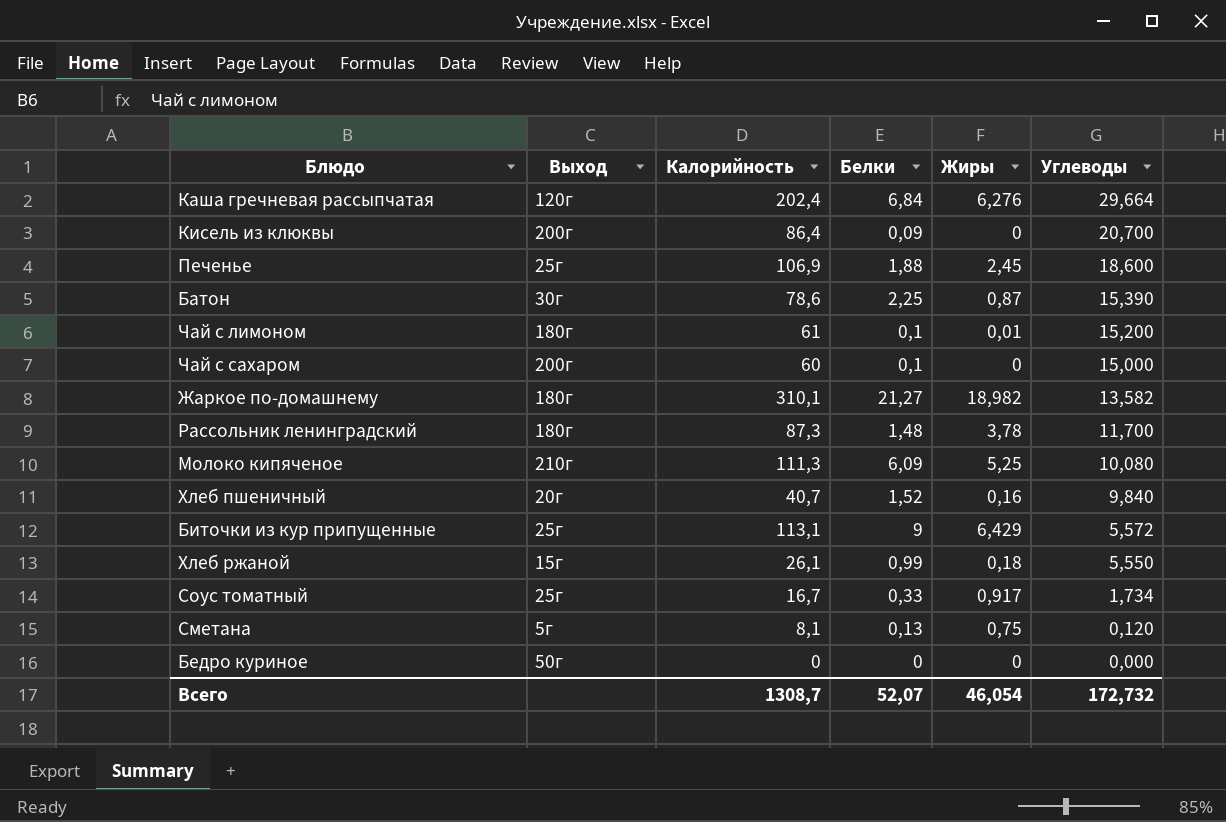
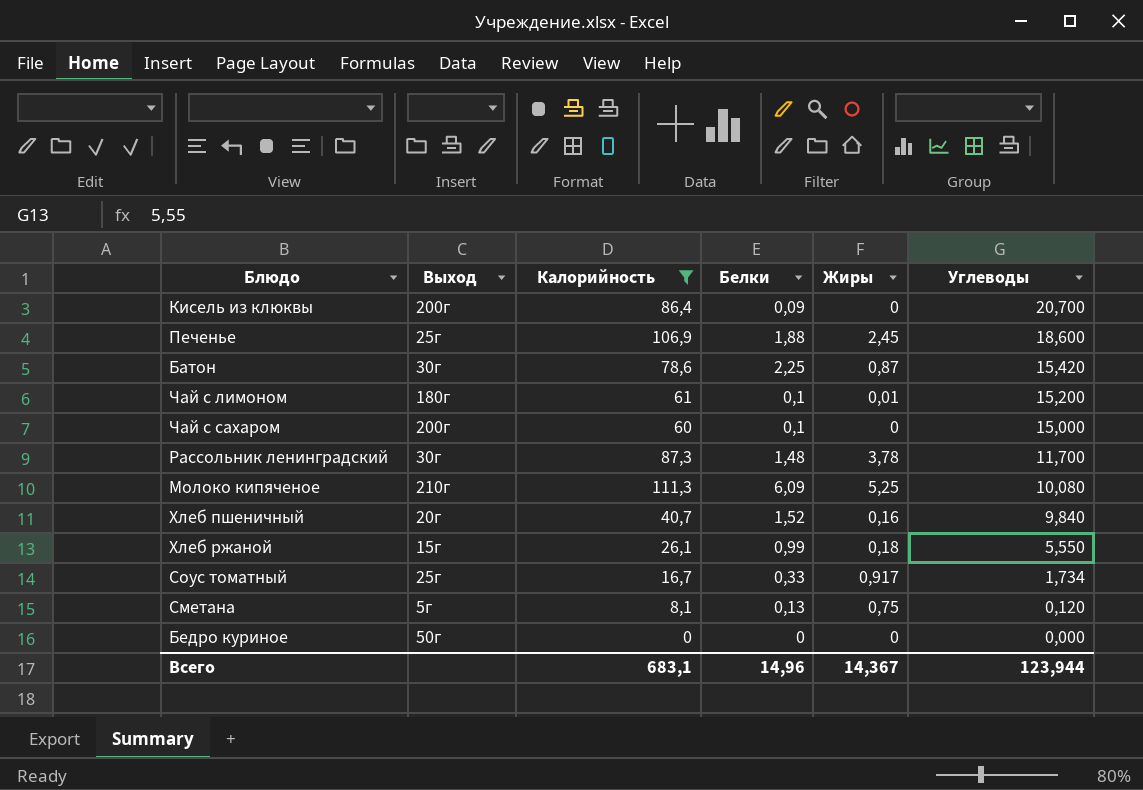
filter: none -> Калорийность <= 111,3
Батон | Углеводы: 15,390 -> 15,420
Рассольник ленинградский | Выход: 180г -> 30г
Всего | Калорийность: 1308,7 -> 683,1
Всего | Белки: 52,07 -> 14,96
Всего | Жиры: 46,054 -> 14,367
Всего | Углеводы: 172,732 -> 123,944

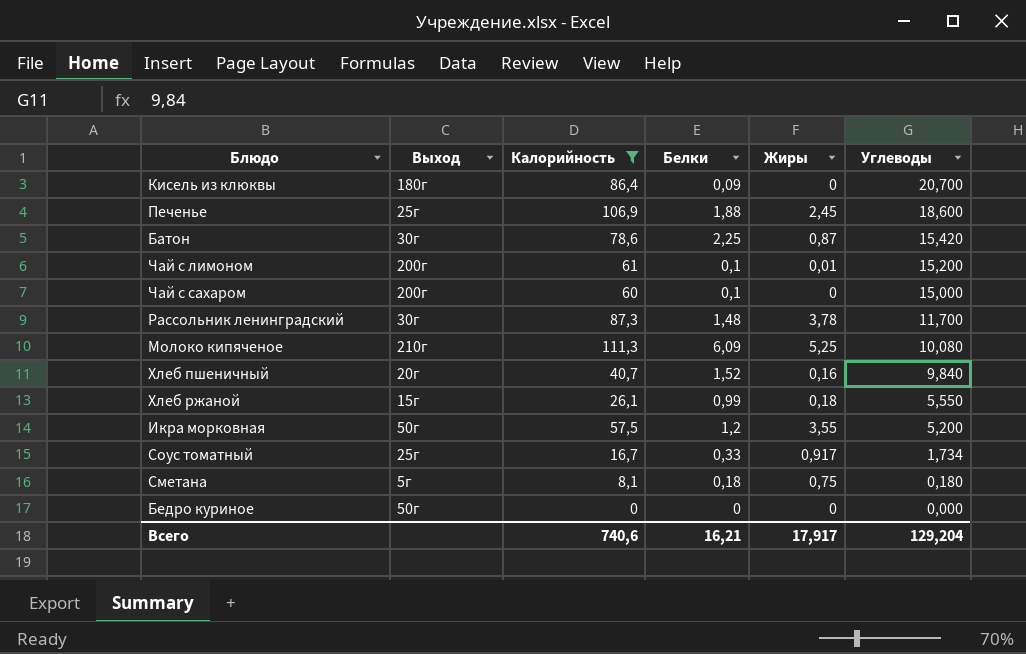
Кисель из клюквы | Выход: 200г -> 180г
Чай с лимоном | Выход: 180г -> 200г
row Икра морковная: none -> 50г | 57,5 | 1,2 | 3,55 | 5,200
Сметана | Белки: 0,13 -> 0,18
Сметана | Углеводы: 0,120 -> 0,180
Всего | Калорийность: 683,1 -> 740,6
Всего | Белки: 14,96 -> 16,21
Всего | Жиры: 14,367 -> 17,917
Всего | Углеводы: 123,944 -> 129,204

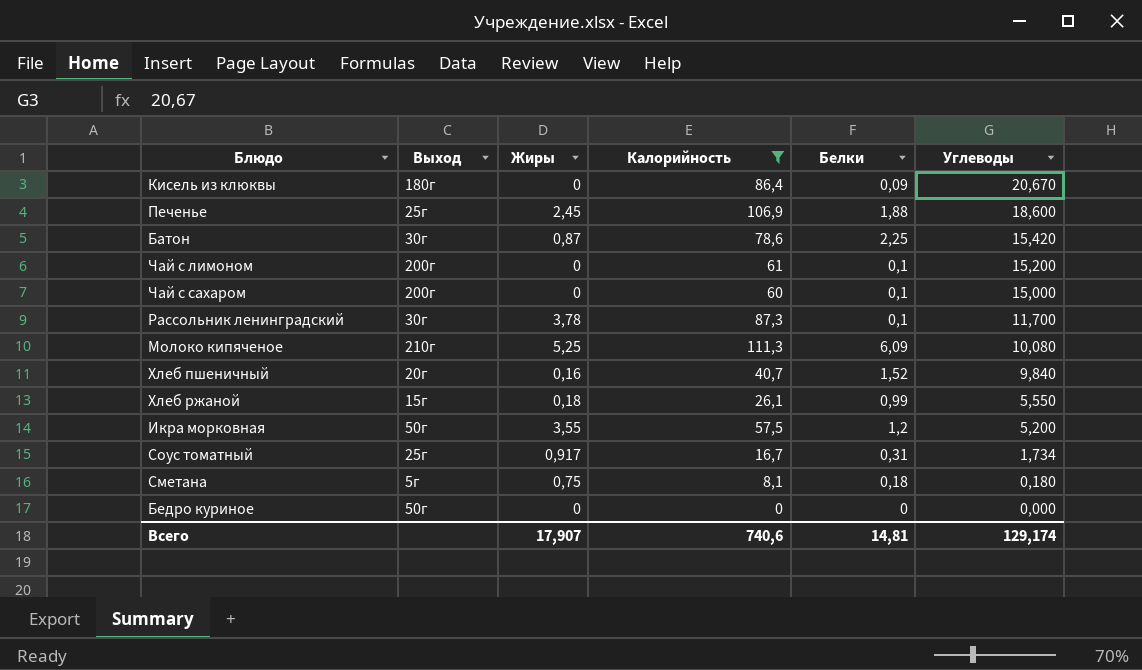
column Жиры | position: 5 -> 3
Кисель из клюквы | Углеводы: 20,700 -> 20,670
Чай с лимоном | Жиры: 0,01 -> 0
Рассольник ленинградский | Белки: 1,48 -> 0,1
Соус томатный | Белки: 0,33 -> 0,31
Всего | Жиры: 17,917 -> 17,907
Всего | Белки: 16,21 -> 14,81
Всего | Углеводы: 129,204 -> 129,174

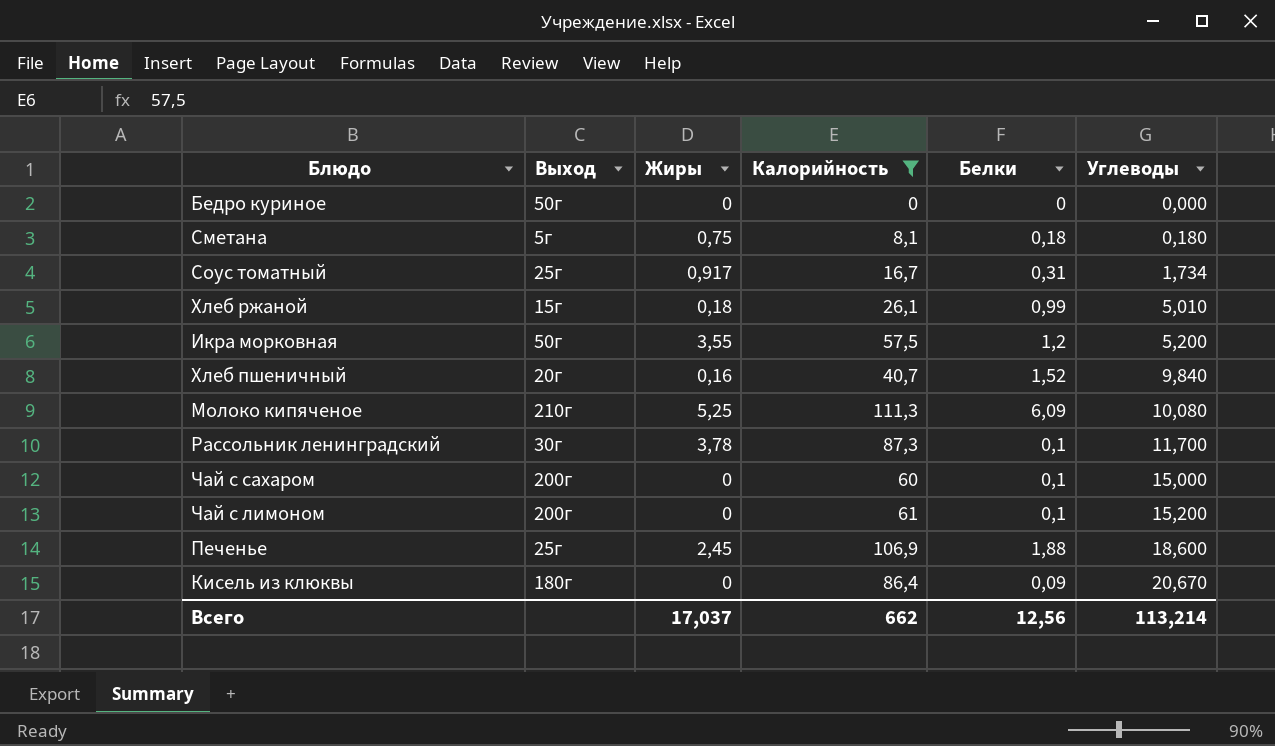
row order: Углеводы descending -> Углеводы ascending
row Батон: 30г | 0,87 | 78,6 | 2,25 | 15,420 -> none
Хлеб ржаной | Углеводы: 5,550 -> 5,010
Всего | Жиры: 17,907 -> 17,037
Всего | Калорийность: 740,6 -> 662
Всего | Белки: 14,81 -> 12,56
Всего | Углеводы: 129,174 -> 113,214

